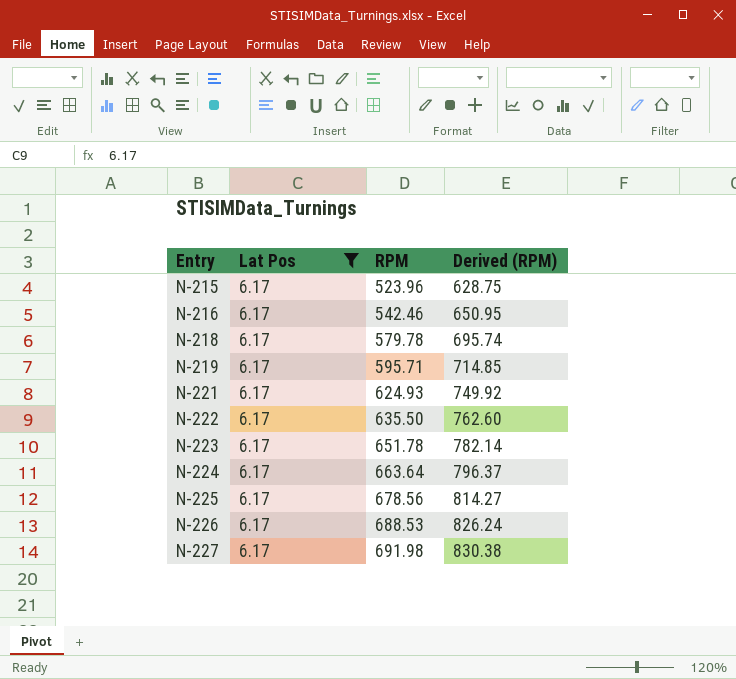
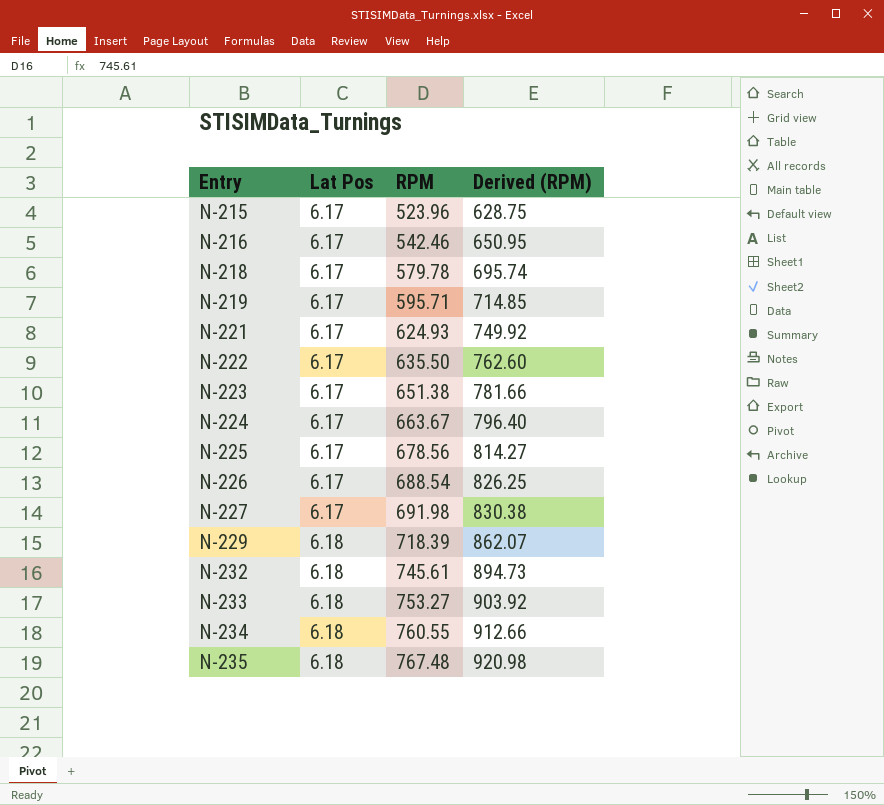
filter: Lat Pos = 6.17 -> none
N-223 | RPM: 651.78 -> 651.38
N-223 | Derived (RPM): 782.14 -> 781.66
N-224 | RPM: 663.64 -> 663.67
N-224 | Derived (RPM): 796.37 -> 796.40
N-226 | RPM: 688.53 -> 688.54
N-226 | Derived (RPM): 826.24 -> 826.25

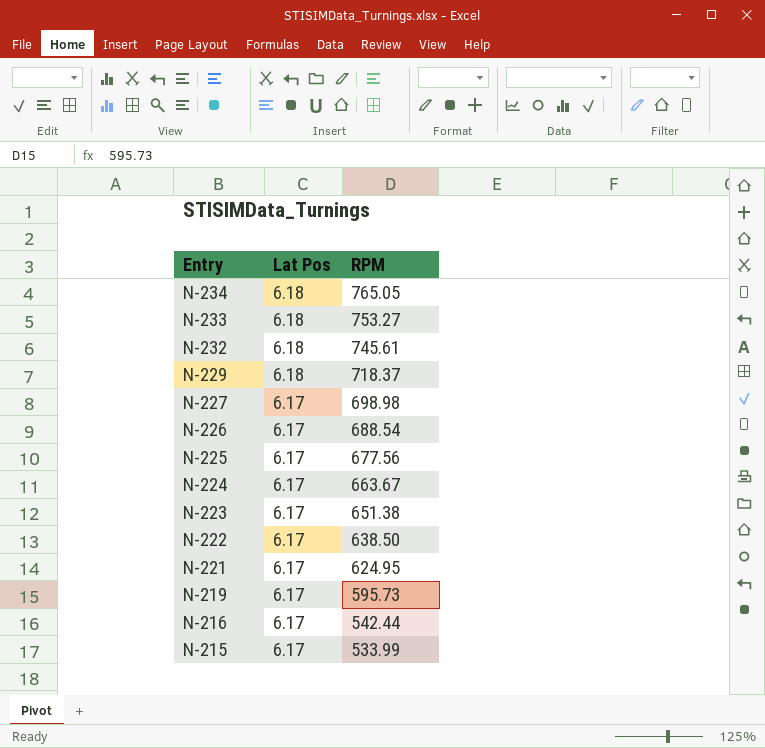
row order: Entry ascending -> Entry descending
column Derived (RPM) | formula: [RPM] * 1.2 -> none
row N-218: 6.17 | 579.78 | 695.74 -> none
row N-235: 6.18 | 767.48 | 920.98 -> none
N-234 | RPM: 760.55 -> 765.05
N-229 | RPM: 718.39 -> 718.37
N-227 | RPM: 691.98 -> 698.98
N-225 | RPM: 678.56 -> 677.56
N-222 | RPM: 635.50 -> 638.50
N-221 | RPM: 624.93 -> 624.95
N-219 | RPM: 595.71 -> 595.73
N-216 | RPM: 542.46 -> 542.44
N-215 | RPM: 523.96 -> 533.99

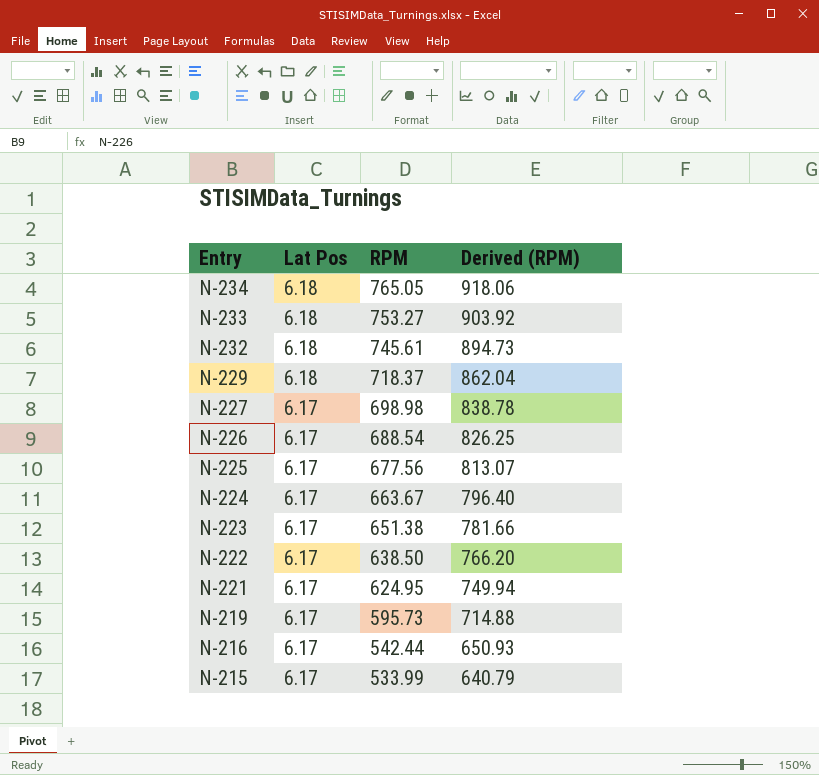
column Derived (RPM) | formula: none -> [RPM] * 1.2

